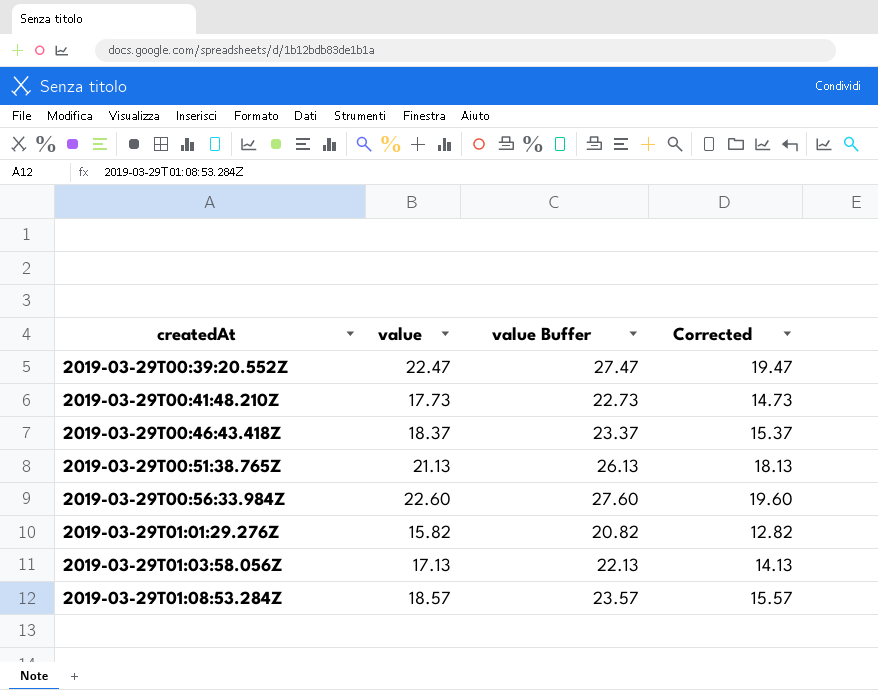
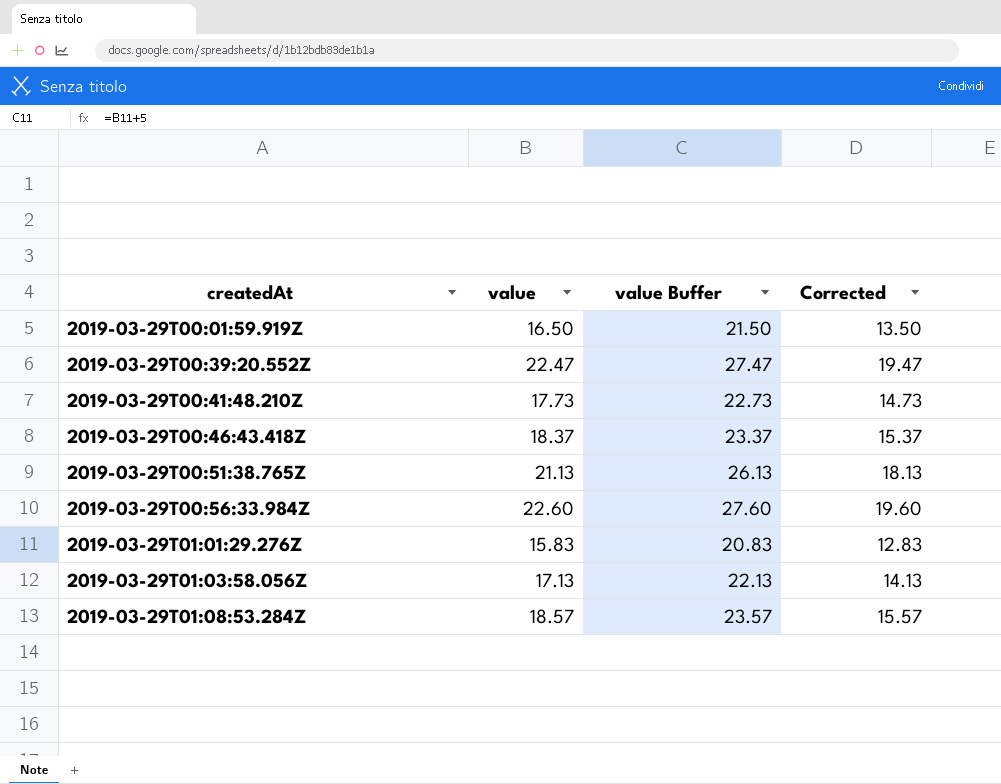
row 2019-03-29T00:01:59.919Z: none -> 16.50 | 21.50 | 13.50
2019-03-29T01:01:29.276Z | value: 15.82 -> 15.83
2019-03-29T01:01:29.276Z | value Buffer: 20.82 -> 20.83
2019-03-29T01:01:29.276Z | Corrected: 12.82 -> 12.83

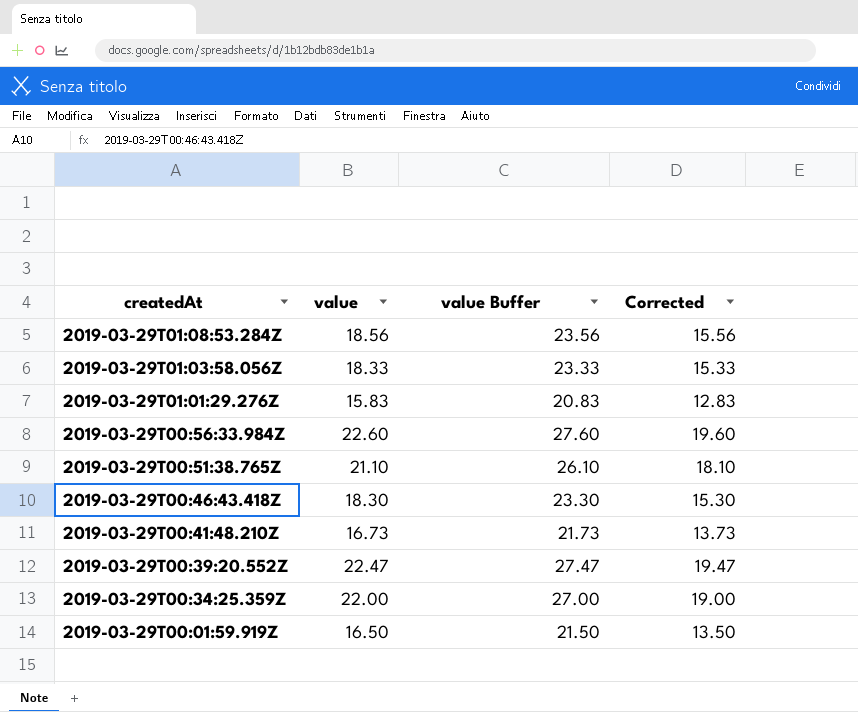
row order: createdAt ascending -> createdAt descending
2019-03-29T01:08:53.284Z | value: 18.57 -> 18.56
2019-03-29T01:08:53.284Z | value Buffer: 23.57 -> 23.56
2019-03-29T01:08:53.284Z | Corrected: 15.57 -> 15.56
2019-03-29T01:03:58.056Z | value: 17.13 -> 18.33
2019-03-29T01:03:58.056Z | value Buffer: 22.13 -> 23.33
2019-03-29T01:03:58.056Z | Corrected: 14.13 -> 15.33
2019-03-29T00:51:38.765Z | value: 21.13 -> 21.10
2019-03-29T00:51:38.765Z | value Buffer: 26.13 -> 26.10
2019-03-29T00:51:38.765Z | Corrected: 18.13 -> 18.10
2019-03-29T00:46:43.418Z | value: 18.37 -> 18.30
2019-03-29T00:46:43.418Z | value Buffer: 23.37 -> 23.30
2019-03-29T00:46:43.418Z | Corrected: 15.37 -> 15.30
2019-03-29T00:41:48.210Z | value: 17.73 -> 16.73
2019-03-29T00:41:48.210Z | value Buffer: 22.73 -> 21.73
2019-03-29T00:41:48.210Z | Corrected: 14.73 -> 13.73
row 2019-03-29T00:34:25.359Z: none -> 22.00 | 27.00 | 19.00

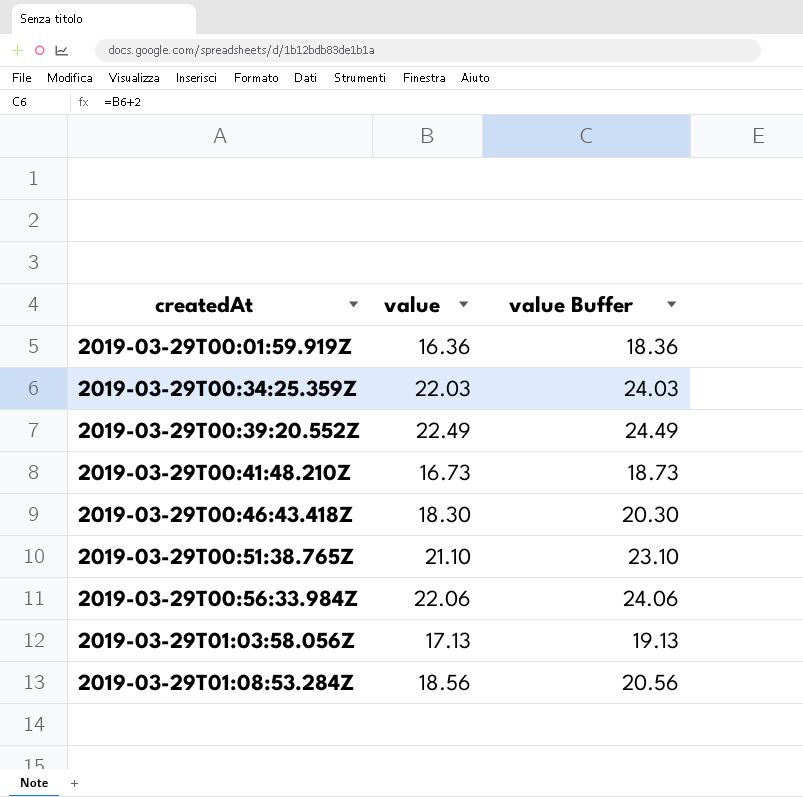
row order: createdAt descending -> createdAt ascending
column Corrected | formula: [value] - 3 -> none
column value Buffer | formula: [value] + 5 -> [value] + 2
row 2019-03-29T01:01:29.276Z: 15.83 | 20.83 | 12.83 -> none
2019-03-29T00:01:59.919Z | value: 16.50 -> 16.36
2019-03-29T00:34:25.359Z | value: 22.00 -> 22.03
2019-03-29T00:39:20.552Z | value: 22.47 -> 22.49
2019-03-29T00:56:33.984Z | value: 22.60 -> 22.06
2019-03-29T01:03:58.056Z | value: 18.33 -> 17.13

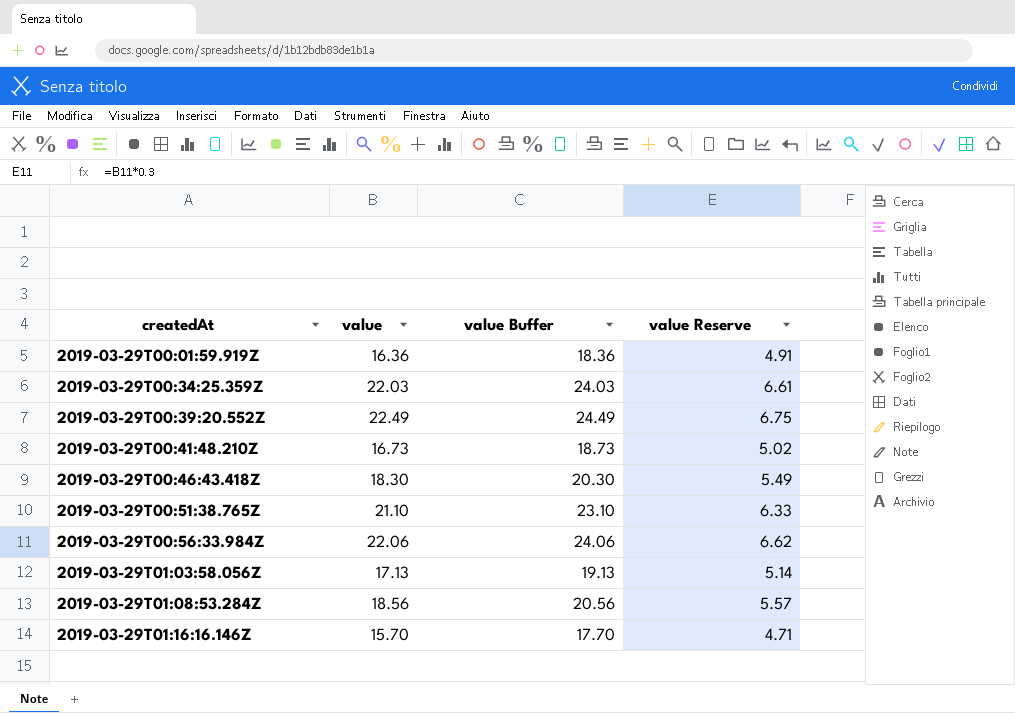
column value Reserve | formula: none -> [value] * 0.3
row 2019-03-29T01:16:16.146Z: none -> 15.70 | 17.70 | 4.71

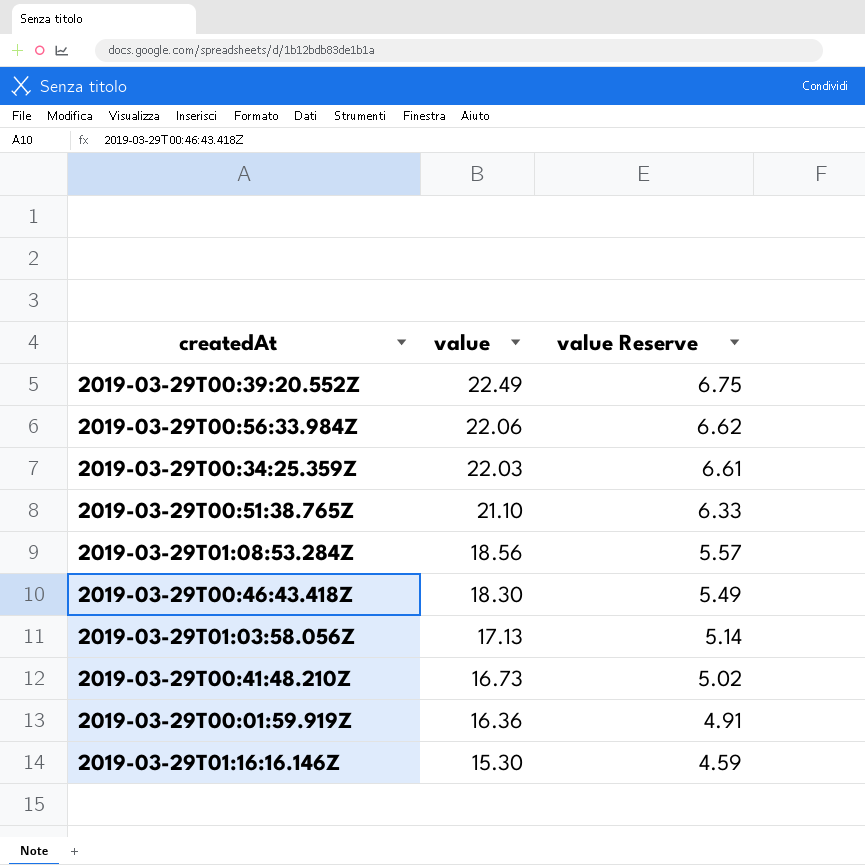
row order: createdAt ascending -> value descending
column value Buffer | formula: [value] + 2 -> none
2019-03-29T01:16:16.146Z | value: 15.70 -> 15.30
2019-03-29T01:16:16.146Z | value Reserve: 4.71 -> 4.59

